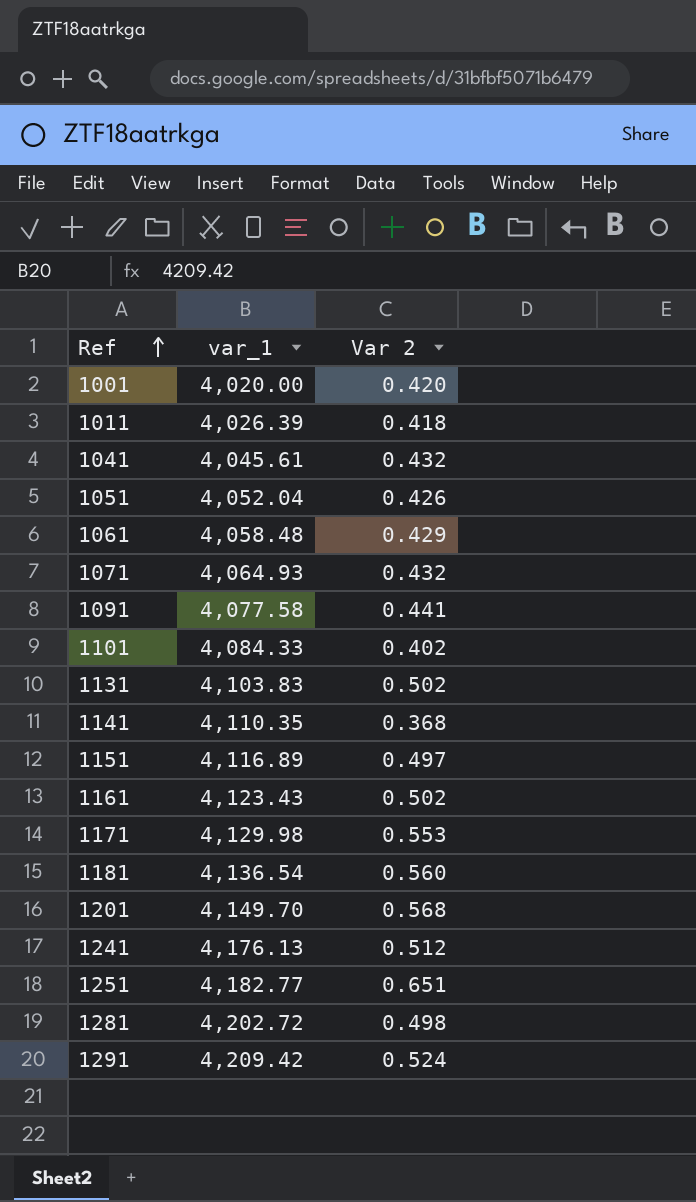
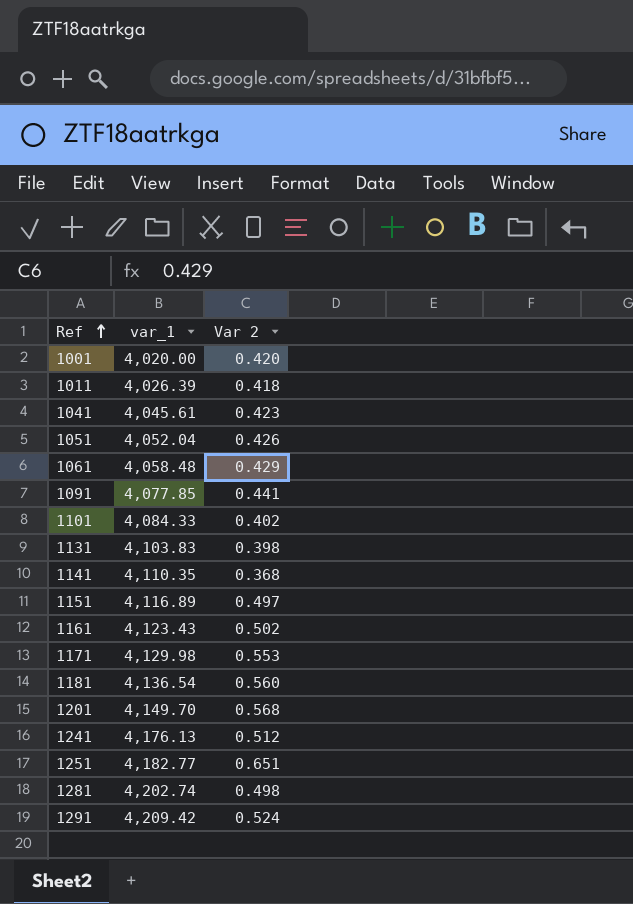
row 1071: 4,064.93 | 0.432 -> none
1041 | Var 2: 0.432 -> 0.423
1091 | var_1: 4,077.58 -> 4,077.85
1131 | Var 2: 0.502 -> 0.398
1281 | var_1: 4,202.72 -> 4,202.74

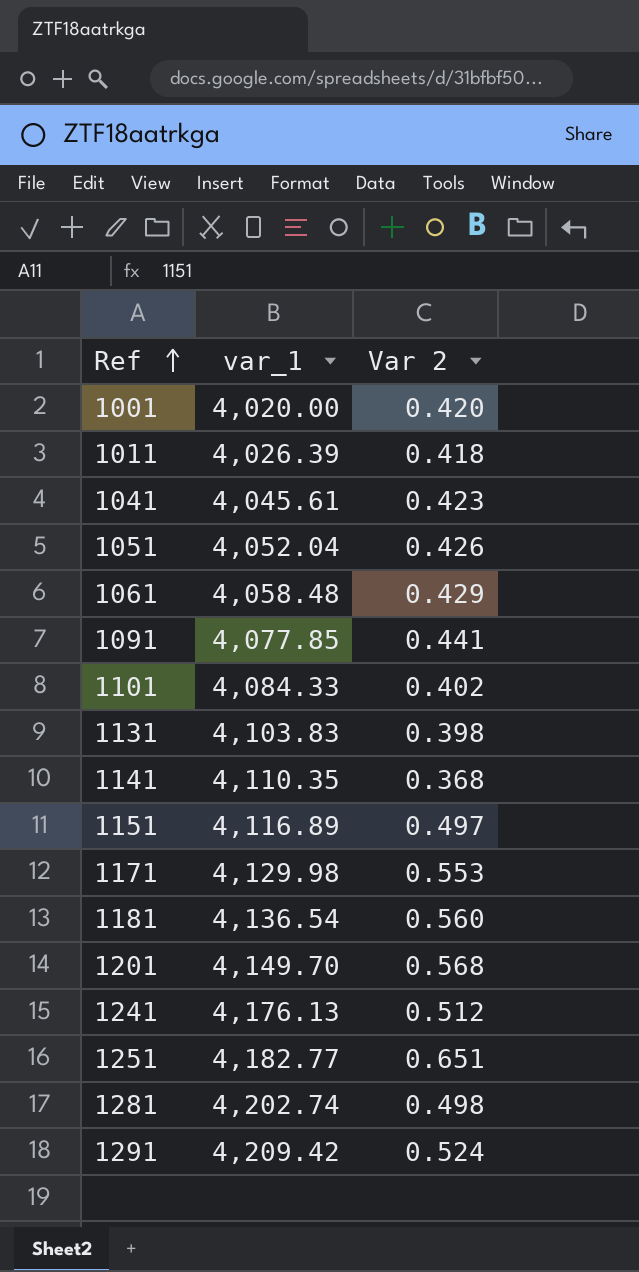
row 1161: 4,123.43 | 0.502 -> none

